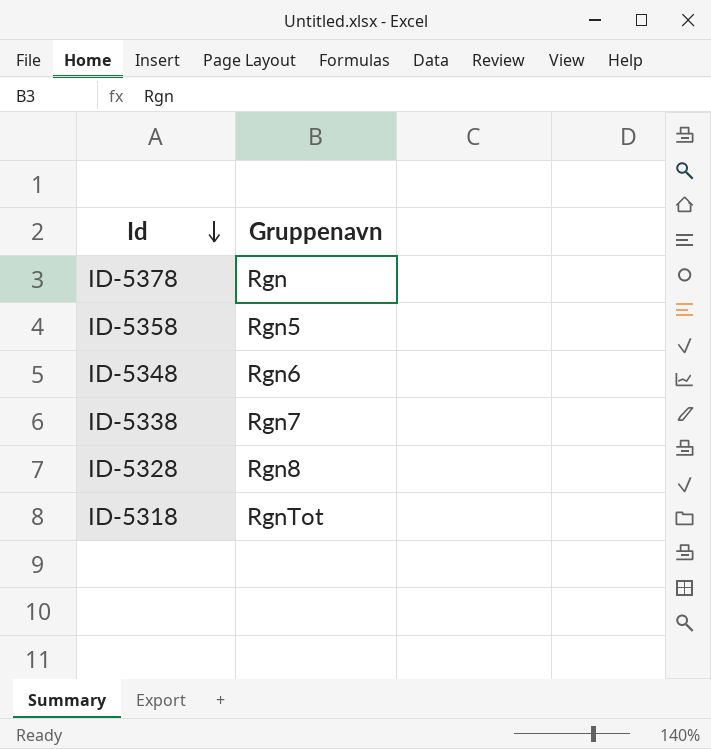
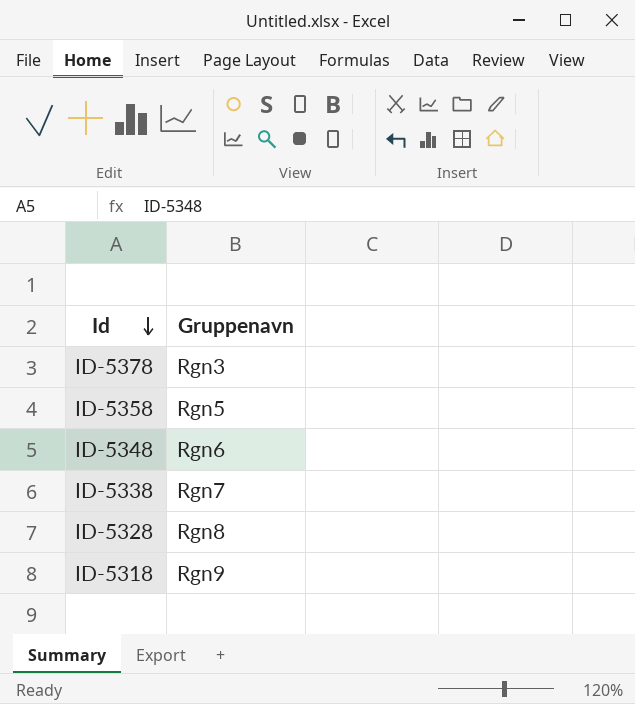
ID-5378 | Gruppenavn: Rgn -> Rgn3
ID-5318 | Gruppenavn: RgnTot -> Rgn9

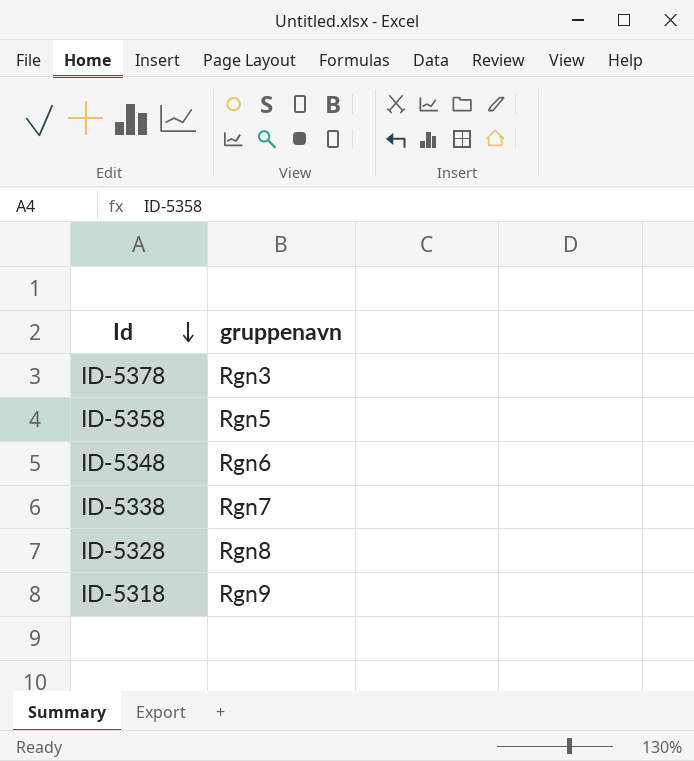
column name: Gruppenavn -> gruppenavn

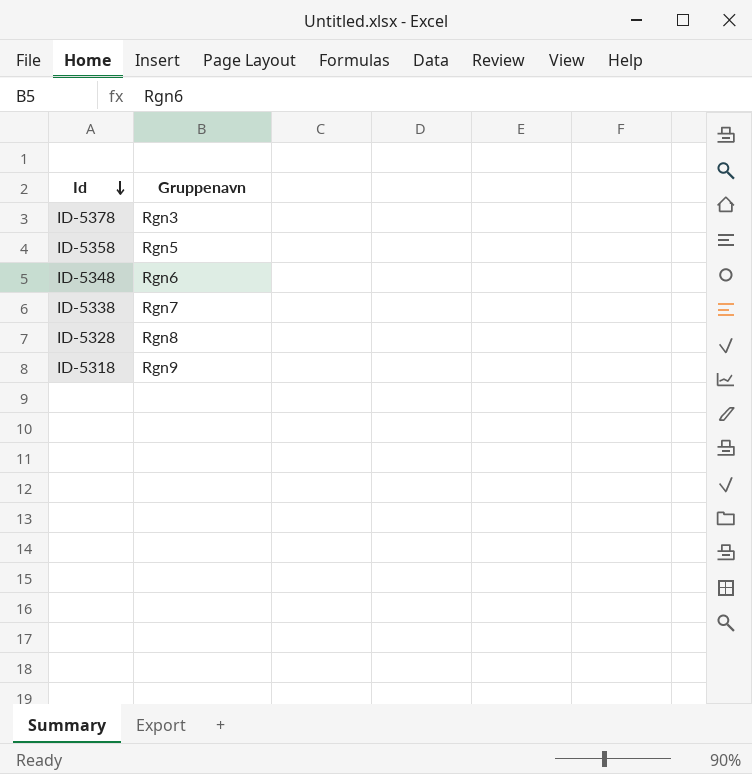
column name: gruppenavn -> Gruppenavn

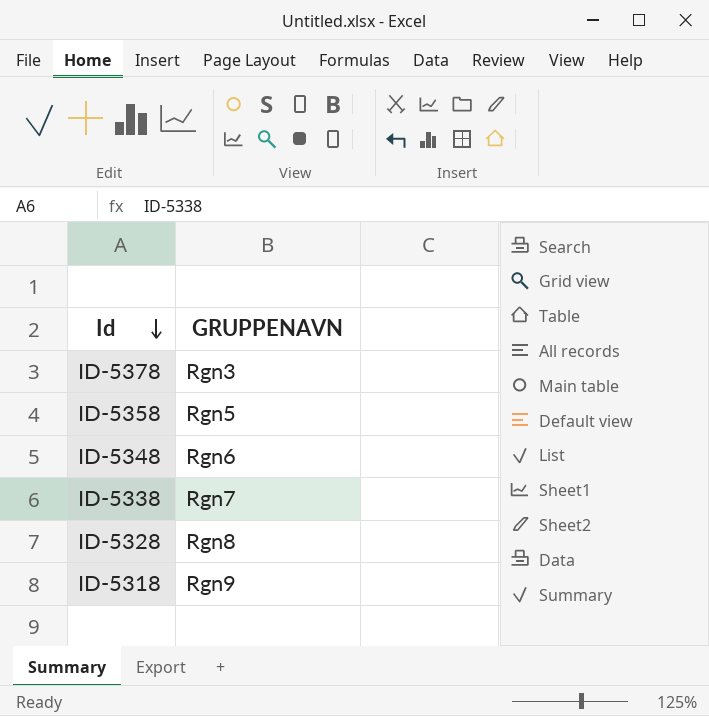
column name: Gruppenavn -> GRUPPENAVN

